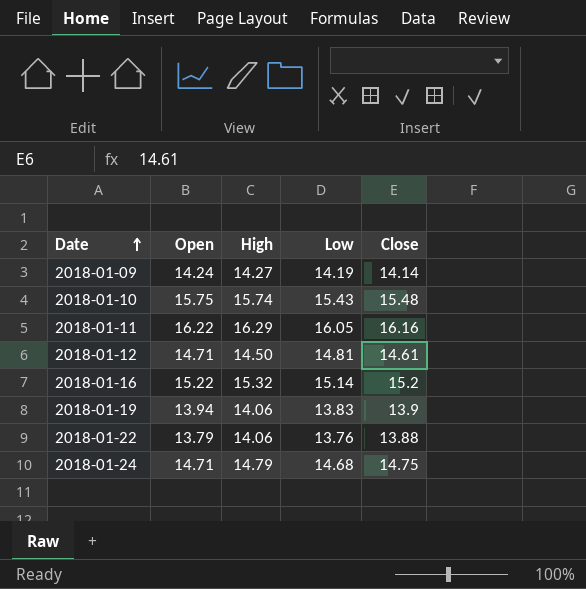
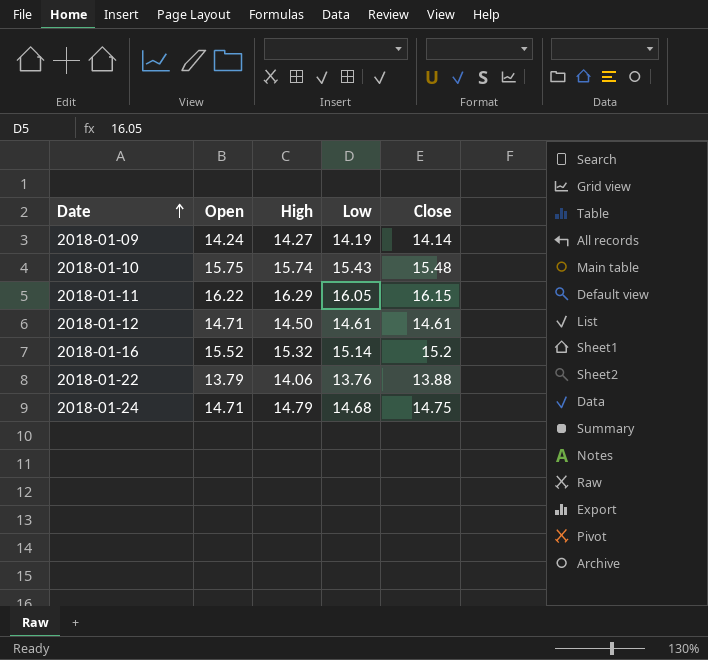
row 2018-01-19: 13.94 | 14.06 | 13.83 | 13.9 -> none
2018-01-11 | Close: 16.16 -> 16.15
2018-01-12 | Low: 14.81 -> 14.61
2018-01-16 | Open: 15.22 -> 15.52

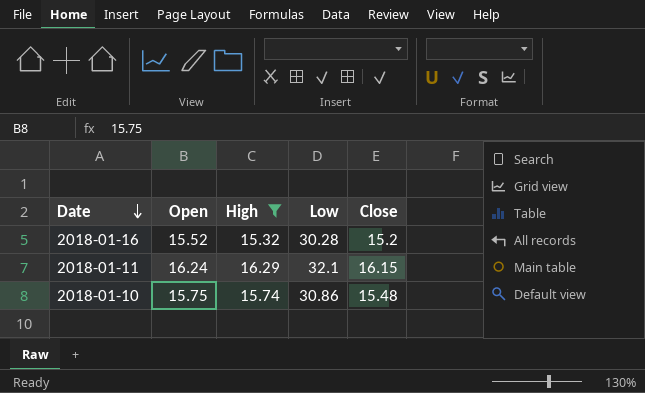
filter: none -> High >= 15.32
row order: Date ascending -> Date descending
2018-01-16 | Low: 15.14 -> 30.28
2018-01-11 | Open: 16.22 -> 16.24
2018-01-11 | Low: 16.05 -> 32.1
2018-01-10 | Low: 15.43 -> 30.86

